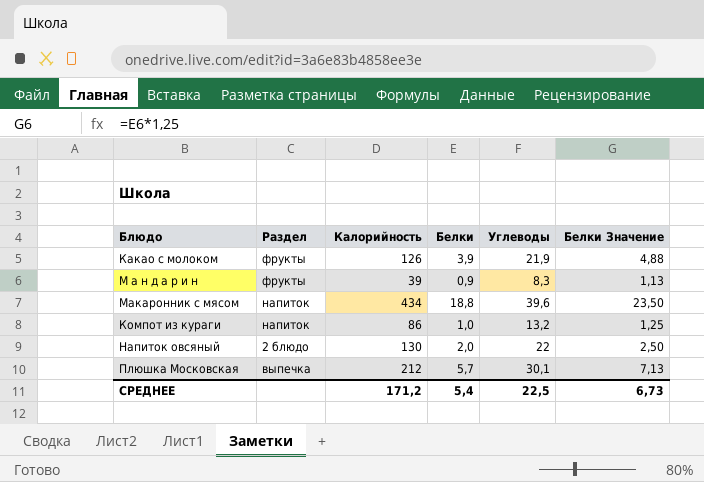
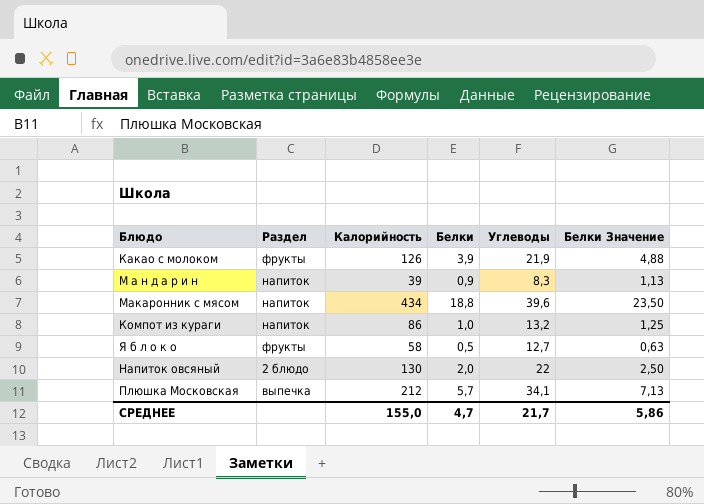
М а н д а р и н | Раздел: фрукты -> напиток
row Я б л о к о: none -> фрукты | 58 | 0,5 | 12,7 | 0,63
Плюшка Московская | Углеводы: 30,1 -> 34,1
СРЕДНЕЕ | Калорийность: 171,2 -> 155,0
СРЕДНЕЕ | Белки: 5,4 -> 4,7
СРЕДНЕЕ | Углеводы: 22,5 -> 21,7
СРЕДНЕЕ | Белки Значение: 6,73 -> 5,86

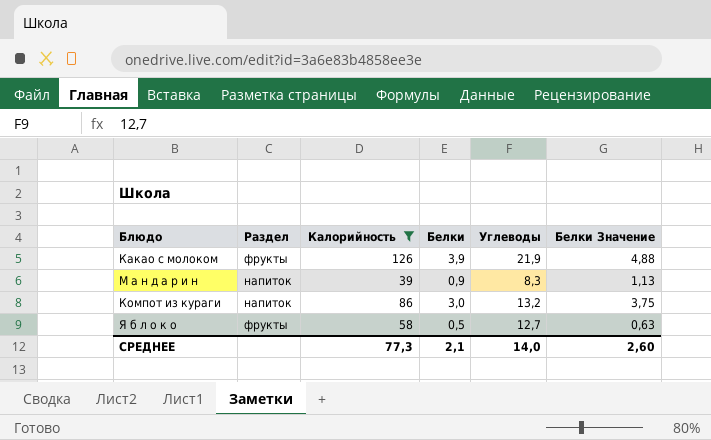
filter: none -> Калорийность <= 126
Компот из кураги | Белки: 1,0 -> 3,0
Компот из кураги | Белки Значение: 1,25 -> 3,75
СРЕДНЕЕ | Калорийность: 155,0 -> 77,3
СРЕДНЕЕ | Белки: 4,7 -> 2,1
СРЕДНЕЕ | Углеводы: 21,7 -> 14,0
СРЕДНЕЕ | Белки Значение: 5,86 -> 2,60

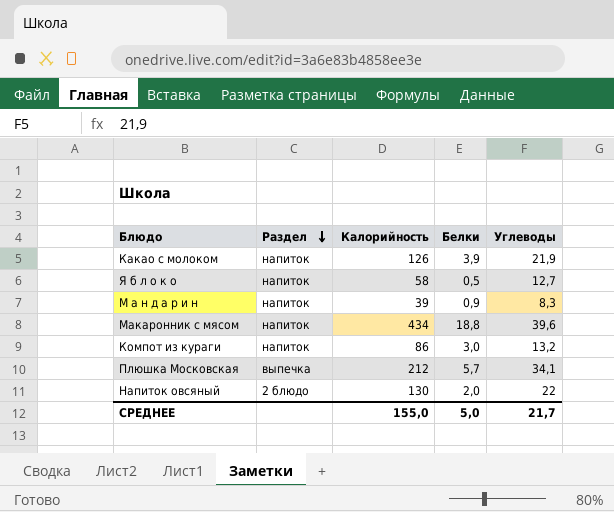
filter: Калорийность <= 126 -> none
row order: none -> Раздел descending
column Белки Значение | formula: [Белки] * 1,25 -> none
Какао с молоком | Раздел: фрукты -> напиток
Я б л о к о | Раздел: фрукты -> напиток
СРЕДНЕЕ | Калорийность: 77,3 -> 155,0
СРЕДНЕЕ | Белки: 2,1 -> 5,0
СРЕДНЕЕ | Углеводы: 14,0 -> 21,7

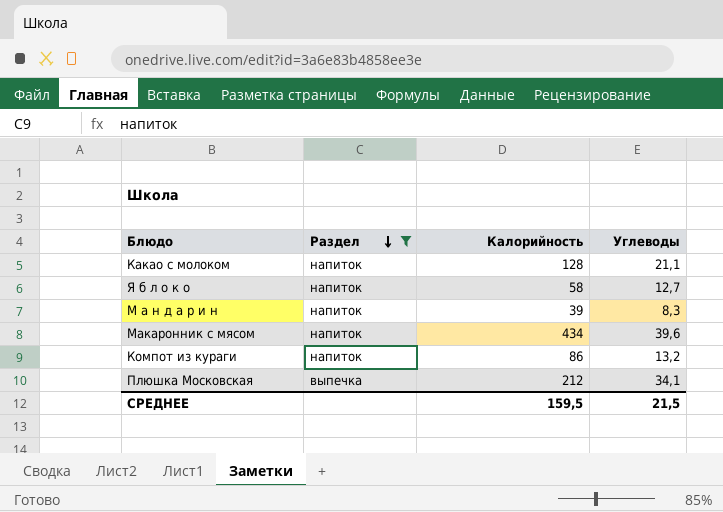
filter: none -> Раздел != 2 блюдо
column Белки | position: 4 -> none
Какао с молоком | Калорийность: 126 -> 128
Какао с молоком | Углеводы: 21,9 -> 21,1
СРЕДНЕЕ | Калорийность: 155,0 -> 159,5
СРЕДНЕЕ | Углеводы: 21,7 -> 21,5

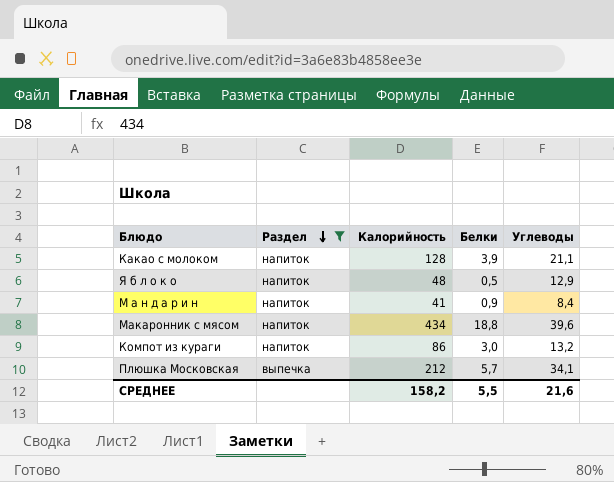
column Белки | position: none -> 4
Я б л о к о | Калорийность: 58 -> 48
Я б л о к о | Углеводы: 12,7 -> 12,9
М а н д а р и н | Калорийность: 39 -> 41
М а н д а р и н | Углеводы: 8,3 -> 8,4
СРЕДНЕЕ | Калорийность: 159,5 -> 158,2
СРЕДНЕЕ | Углеводы: 21,5 -> 21,6

